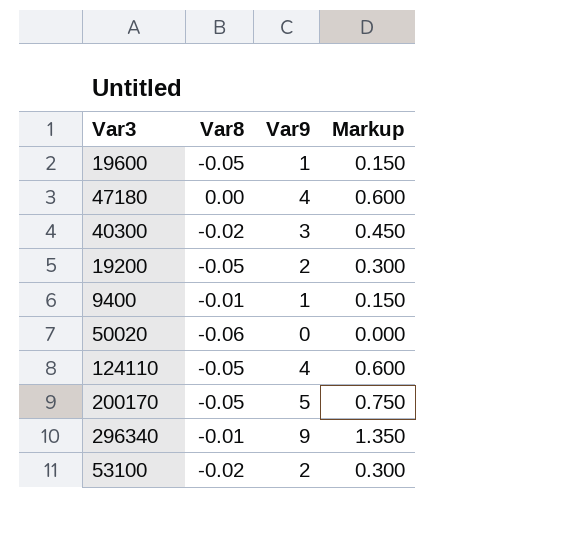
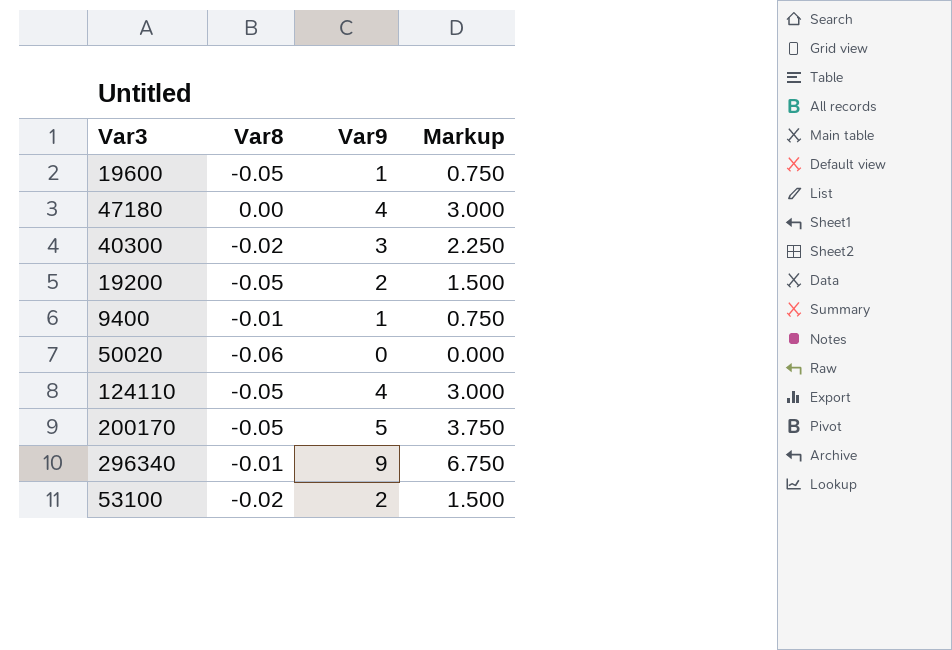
column Markup | formula: [Var9] * 0.15 -> [Var9] * 0.75

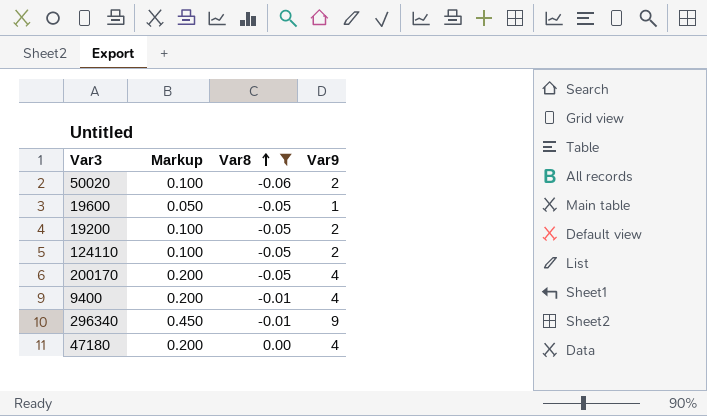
filter: none -> Var8 != -0.02
row order: none -> Var8 ascending
column Markup | formula: [Var9] * 0.75 -> [Var9] * 0.05
column Markup | position: 4 -> 2
50020 | Var9: 0 -> 2
124110 | Var9: 4 -> 2
200170 | Var9: 5 -> 4
9400 | Var9: 1 -> 4

